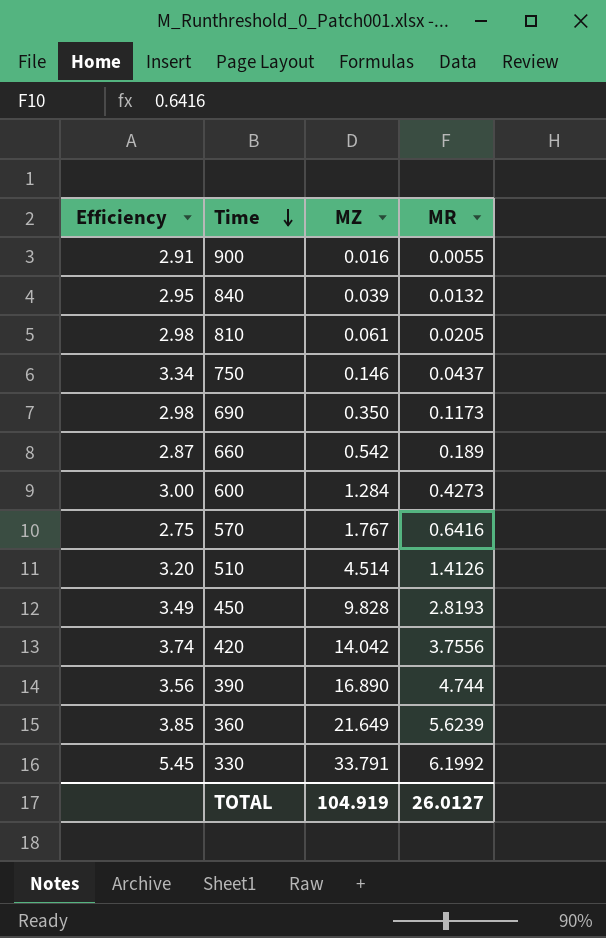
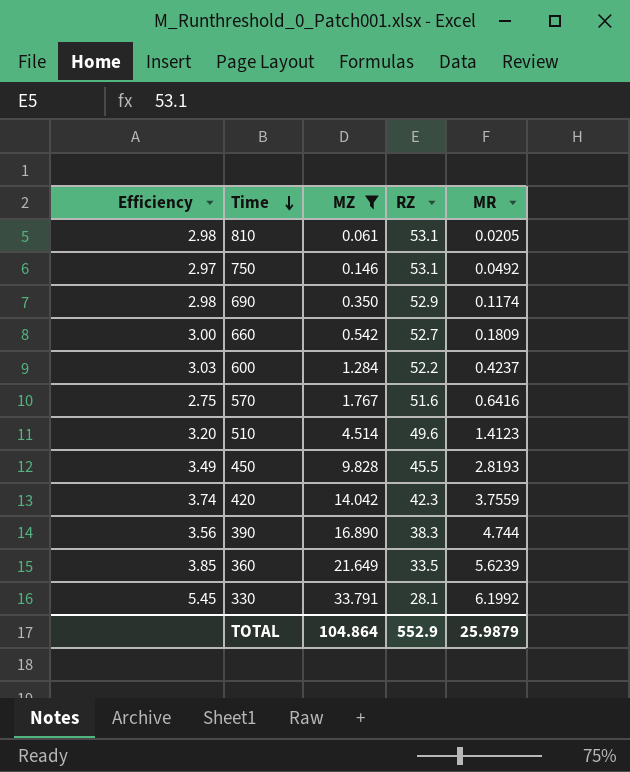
filter: none -> MZ >= 0.061
column RZ | position: none -> 4
750 | Efficiency: 3.34 -> 2.97
750 | MR: 0.0437 -> 0.0492
690 | MR: 0.1173 -> 0.1174
660 | Efficiency: 2.87 -> 3.00
660 | MR: 0.189 -> 0.1809
600 | Efficiency: 3.00 -> 3.03
600 | MR: 0.4273 -> 0.4237
510 | MR: 1.4126 -> 1.4123
420 | MR: 3.7556 -> 3.7559
TOTAL | MZ: 104.919 -> 104.864
TOTAL | MR: 26.0127 -> 25.9879

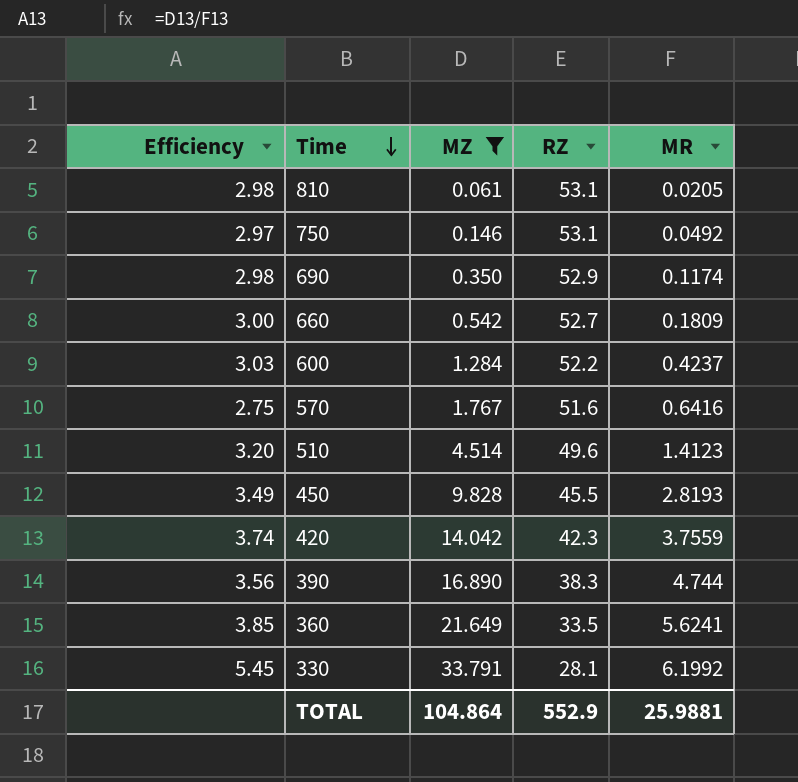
360 | MR: 5.6239 -> 5.6241
TOTAL | MR: 25.9879 -> 25.9881

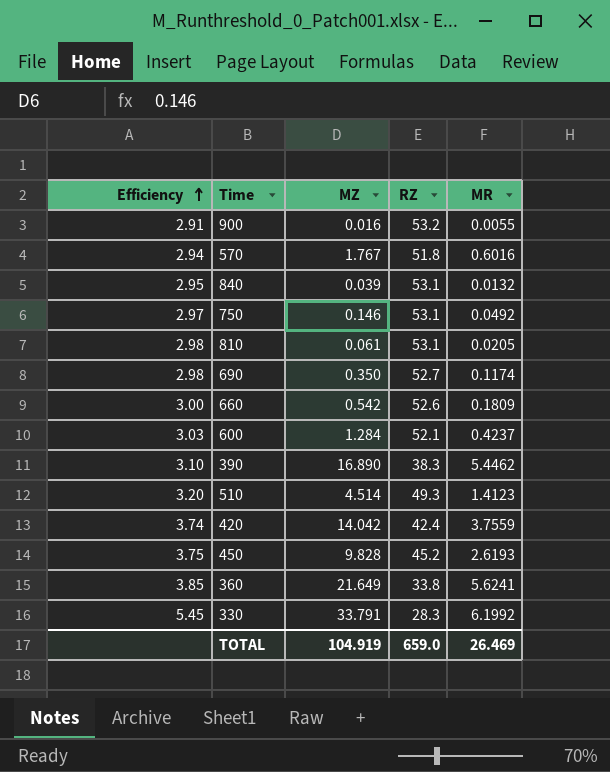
filter: MZ >= 0.061 -> none
row order: Time descending -> Efficiency ascending
570 | Efficiency: 2.75 -> 2.94
570 | RZ: 51.6 -> 51.8
570 | MR: 0.6416 -> 0.6016
690 | RZ: 52.9 -> 52.7
660 | RZ: 52.7 -> 52.6
600 | RZ: 52.2 -> 52.1
390 | Efficiency: 3.56 -> 3.10
390 | MR: 4.744 -> 5.4462
510 | RZ: 49.6 -> 49.3
420 | RZ: 42.3 -> 42.4
450 | Efficiency: 3.49 -> 3.75
450 | RZ: 45.5 -> 45.2
450 | MR: 2.8193 -> 2.6193
360 | RZ: 33.5 -> 33.8
330 | RZ: 28.1 -> 28.3
TOTAL | MZ: 104.864 -> 104.919
TOTAL | RZ: 552.9 -> 659.0
TOTAL | MR: 25.9881 -> 26.469

